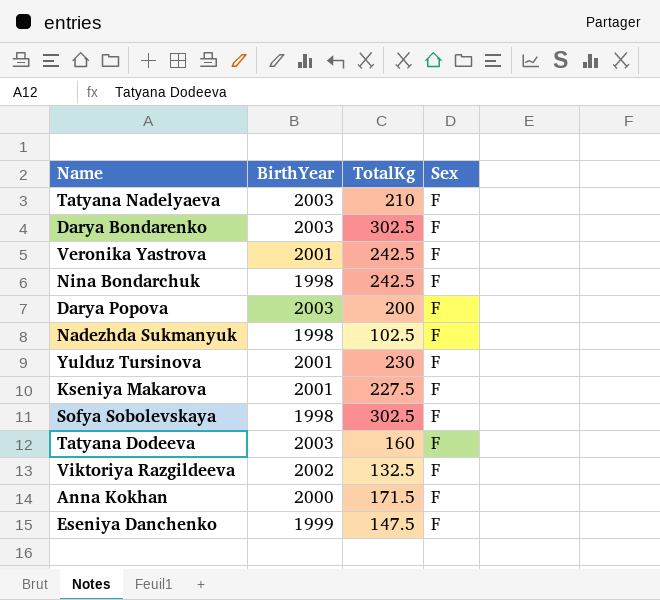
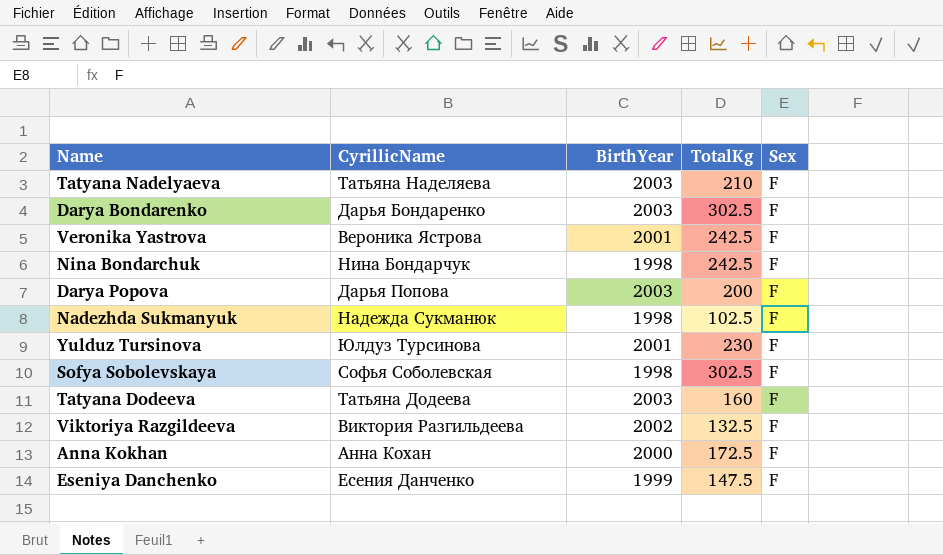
column CyrillicName | position: none -> 2
row Kseniya Makarova: 2001 | 227.5 | F -> none
Anna Kokhan | TotalKg: 171.5 -> 172.5

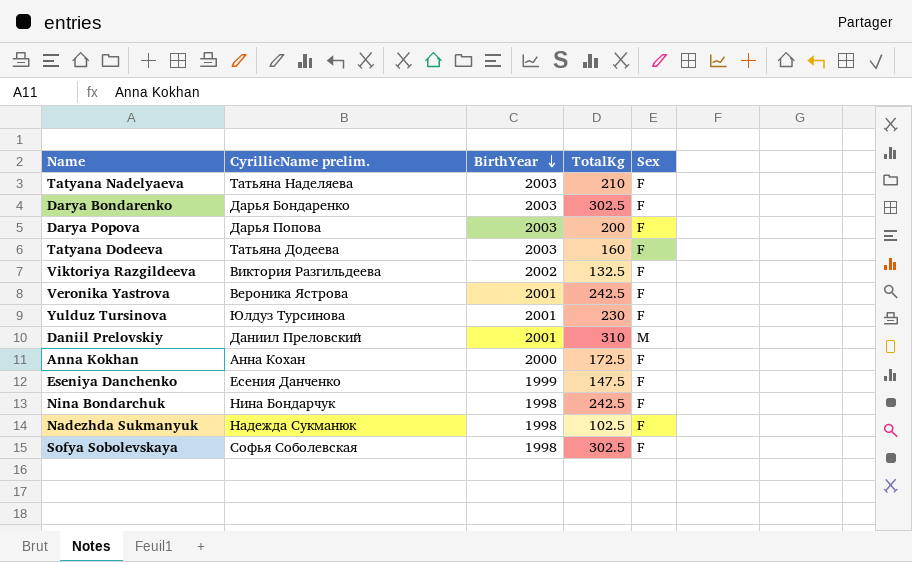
row order: none -> BirthYear descending
column name: CyrillicName -> CyrillicName prelim.
row Daniil Prelovskiy: none -> Даниил Преловский | 2001 | 310 | M

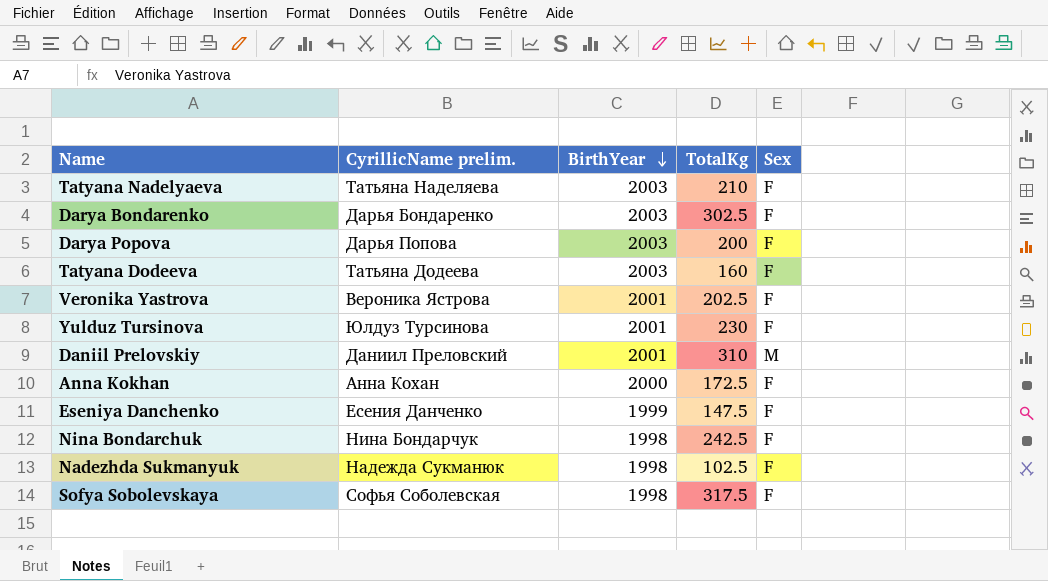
row Viktoriya Razgildeeva: Виктория Разгильдеева | 2002 | 132.5 | F -> none
Veronika Yastrova | TotalKg: 242.5 -> 202.5
Sofya Sobolevskaya | TotalKg: 302.5 -> 317.5

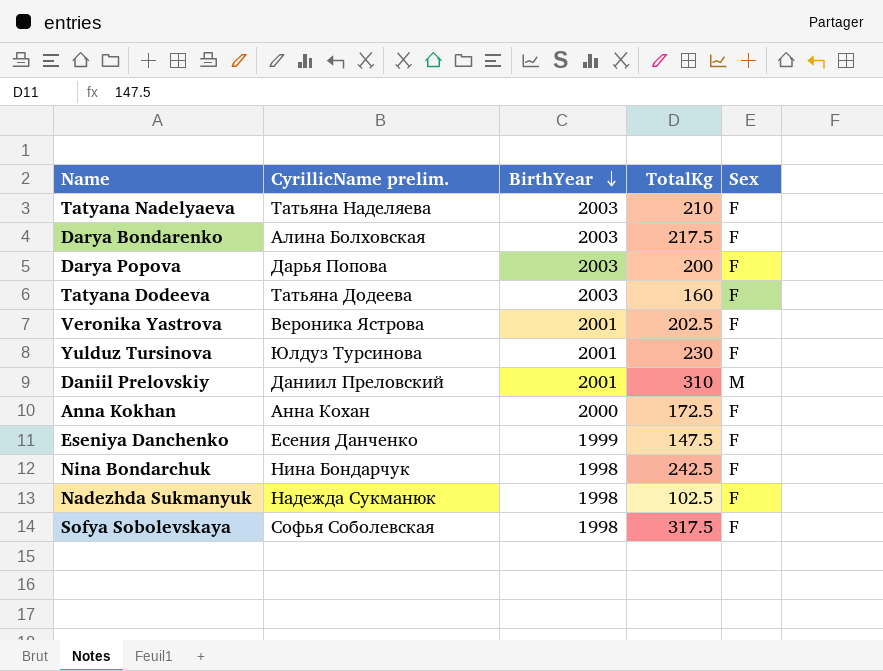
Darya Bondarenko | CyrillicName prelim.: Дарья Бондаренко -> Алина Болховская
Darya Bondarenko | TotalKg: 302.5 -> 217.5

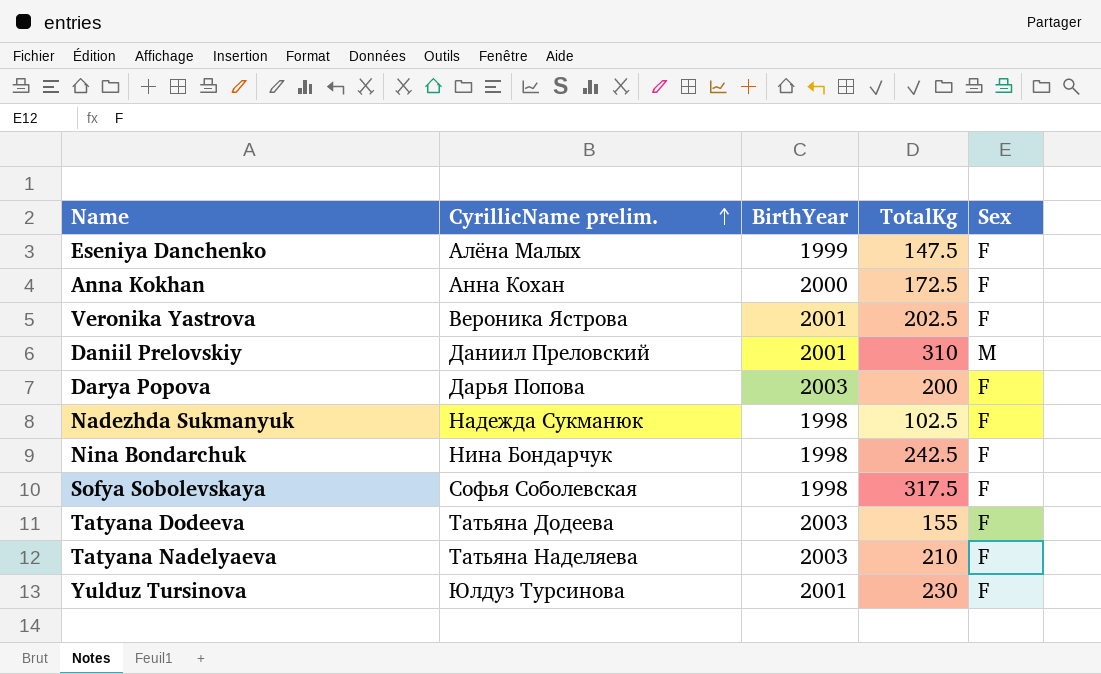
row order: BirthYear descending -> CyrillicName prelim. ascending
row Darya Bondarenko: Алина Болховская | 2003 | 217.5 | F -> none
Eseniya Danchenko | CyrillicName prelim.: Есения Данченко -> Алёна Малых
Tatyana Dodeeva | TotalKg: 160 -> 155

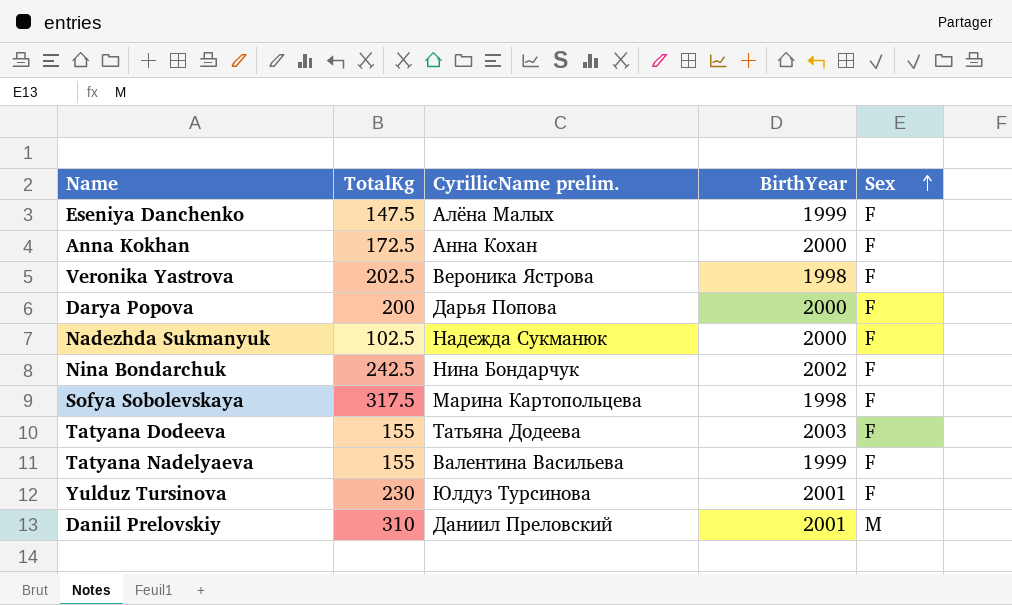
row order: CyrillicName prelim. ascending -> Sex ascending
column TotalKg | position: 4 -> 2
Veronika Yastrova | BirthYear: 2001 -> 1998
Darya Popova | BirthYear: 2003 -> 2000
Nadezhda Sukmanyuk | BirthYear: 1998 -> 2000
Nina Bondarchuk | BirthYear: 1998 -> 2002
Sofya Sobolevskaya | CyrillicName prelim.: Софья Соболевская -> Марина Картопольцева
Tatyana Nadelyaeva | TotalKg: 210 -> 155
Tatyana Nadelyaeva | CyrillicName prelim.: Татьяна Наделяева -> Валентина Васильева
Tatyana Nadelyaeva | BirthYear: 2003 -> 1999

